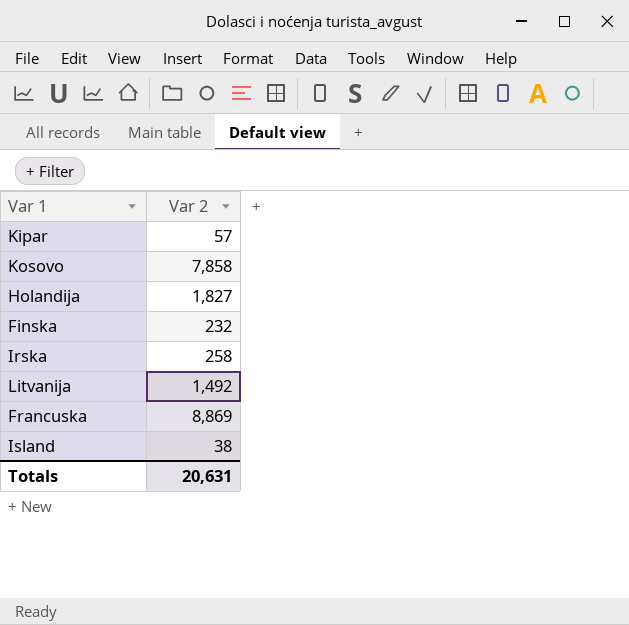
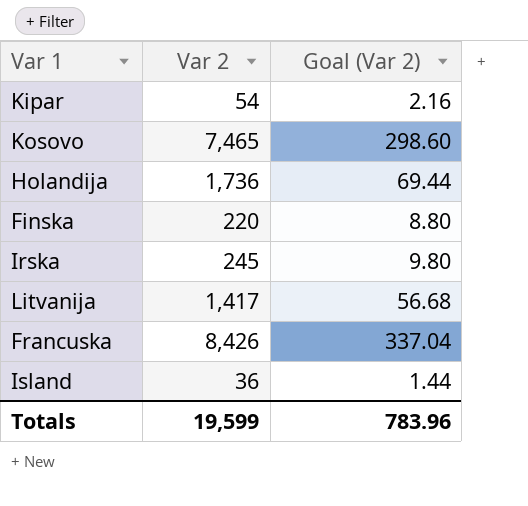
column Goal (Var 2) | formula: none -> [Var 2] * 0.04
Kipar | Var 2: 57 -> 54
Kosovo | Var 2: 7,858 -> 7,465
Holandija | Var 2: 1,827 -> 1,736
Finska | Var 2: 232 -> 220
Irska | Var 2: 258 -> 245
Litvanija | Var 2: 1,492 -> 1,417
Francuska | Var 2: 8,869 -> 8,426
Island | Var 2: 38 -> 36
Totals | Var 2: 20,631 -> 19,599

